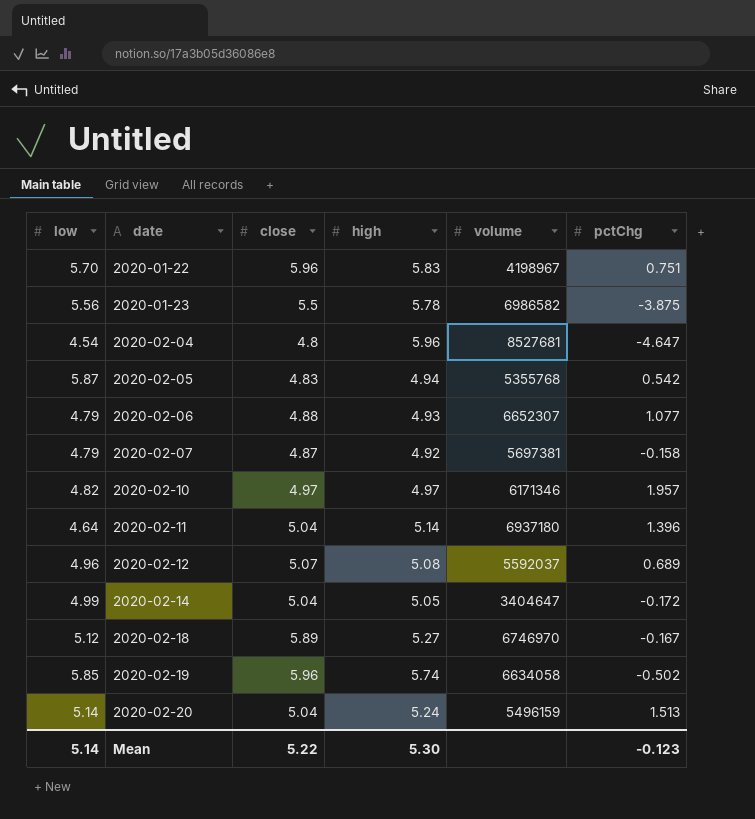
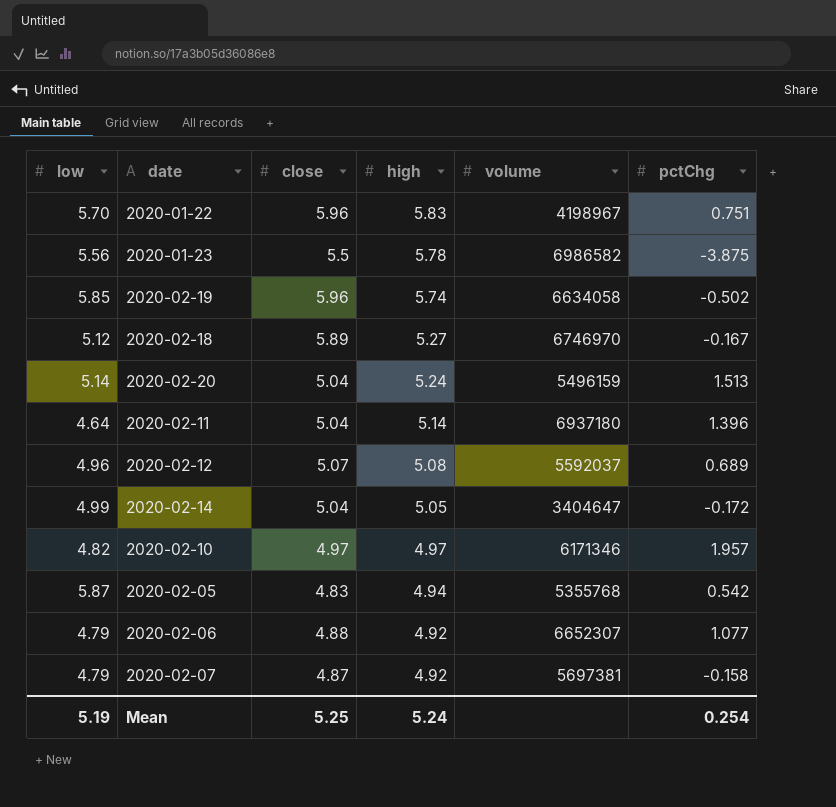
row order: date ascending -> high descending
row 2020-02-04: 4.54 | 4.8 | 5.96 | 8527681 | -4.647 -> none
2020-02-06 | high: 4.93 -> 4.92
Mean | low: 5.14 -> 5.19
Mean | close: 5.22 -> 5.25
Mean | high: 5.30 -> 5.24
Mean | pctChg: -0.123 -> 0.254

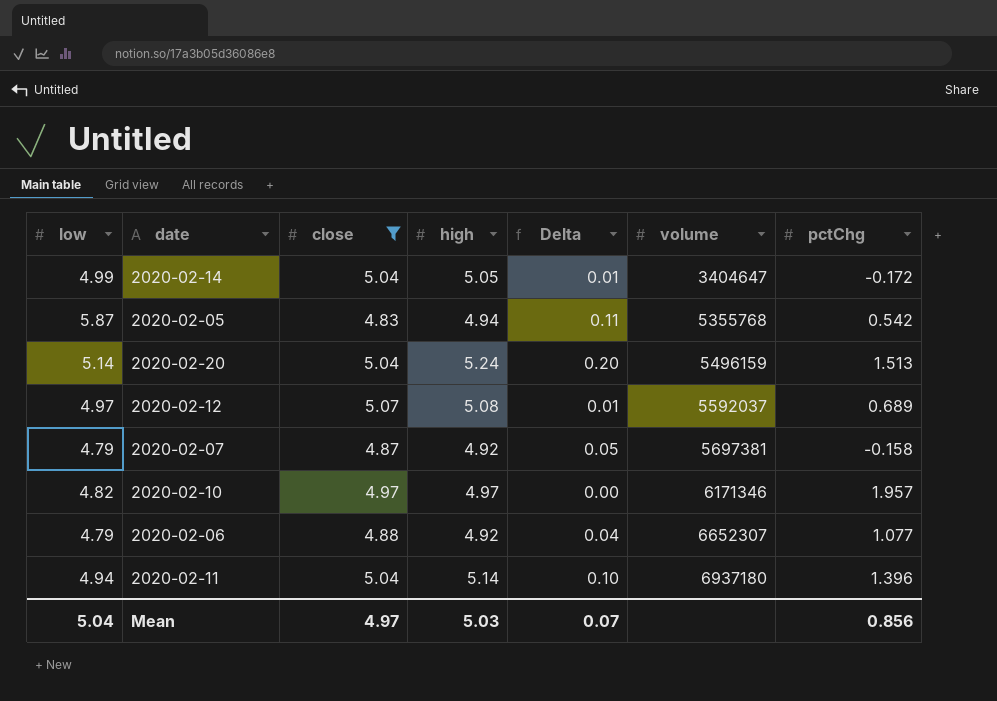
filter: none -> close <= 5.07
row order: high descending -> volume ascending
column Delta | formula: none -> [high] - [close]
2020-02-12 | low: 4.96 -> 4.97
2020-02-11 | low: 4.64 -> 4.94
Mean | low: 5.19 -> 5.04
Mean | close: 5.25 -> 4.97
Mean | high: 5.24 -> 5.03
Mean | pctChg: 0.254 -> 0.856

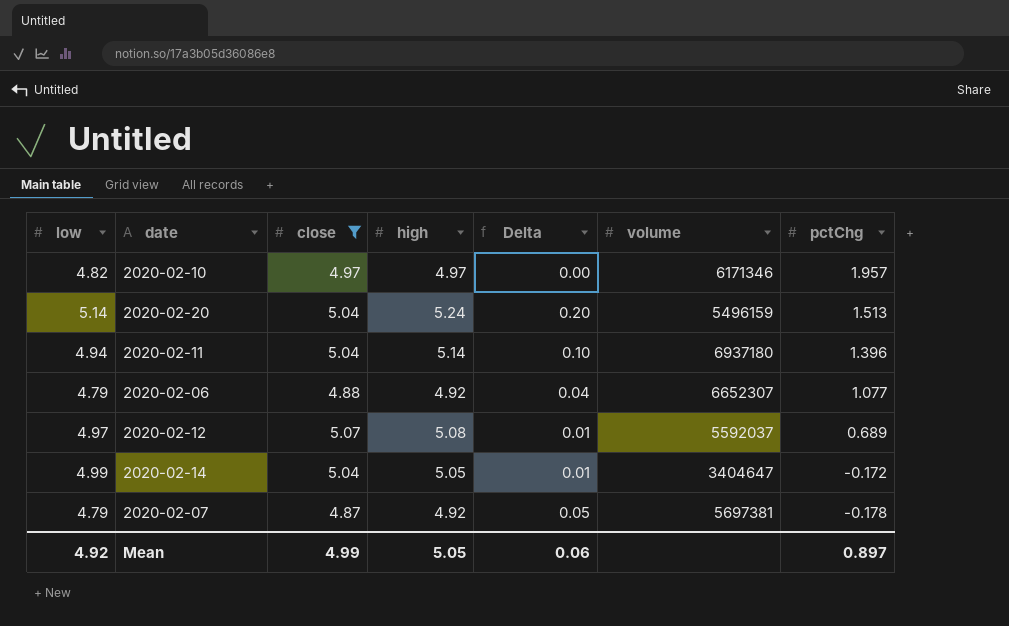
row order: volume ascending -> pctChg descending
row 2020-02-05: 5.87 | 4.83 | 4.94 | 0.11 | 5355768 | 0.542 -> none
2020-02-07 | pctChg: -0.158 -> -0.178
Mean | low: 5.04 -> 4.92
Mean | close: 4.97 -> 4.99
Mean | high: 5.03 -> 5.05
Mean | Delta: 0.07 -> 0.06
Mean | pctChg: 0.856 -> 0.897

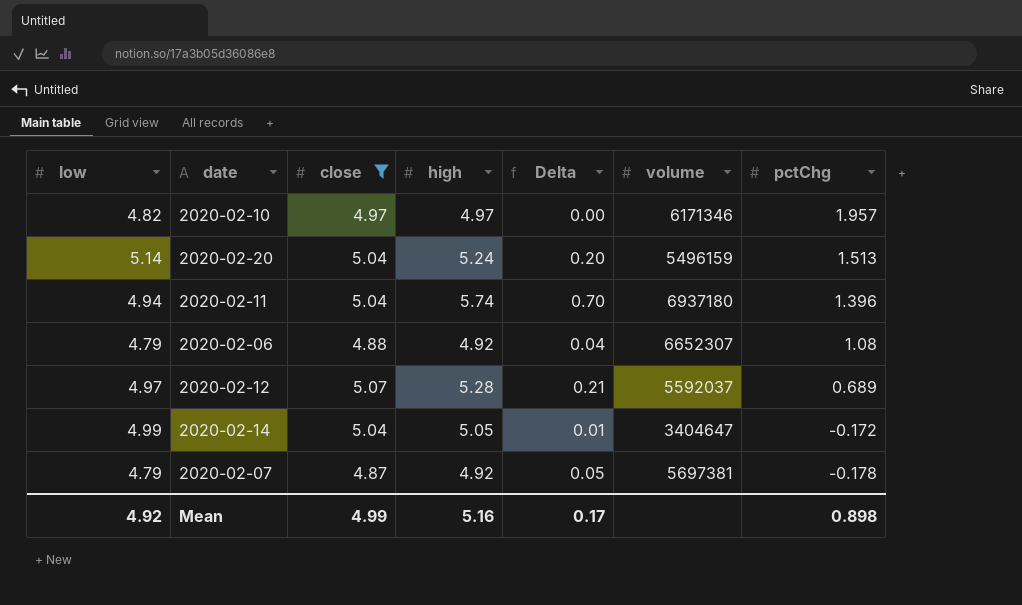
2020-02-11 | high: 5.14 -> 5.74
2020-02-11 | Delta: 0.10 -> 0.70
2020-02-06 | pctChg: 1.077 -> 1.08
2020-02-12 | high: 5.08 -> 5.28
2020-02-12 | Delta: 0.01 -> 0.21
Mean | high: 5.05 -> 5.16
Mean | Delta: 0.06 -> 0.17
Mean | pctChg: 0.897 -> 0.898

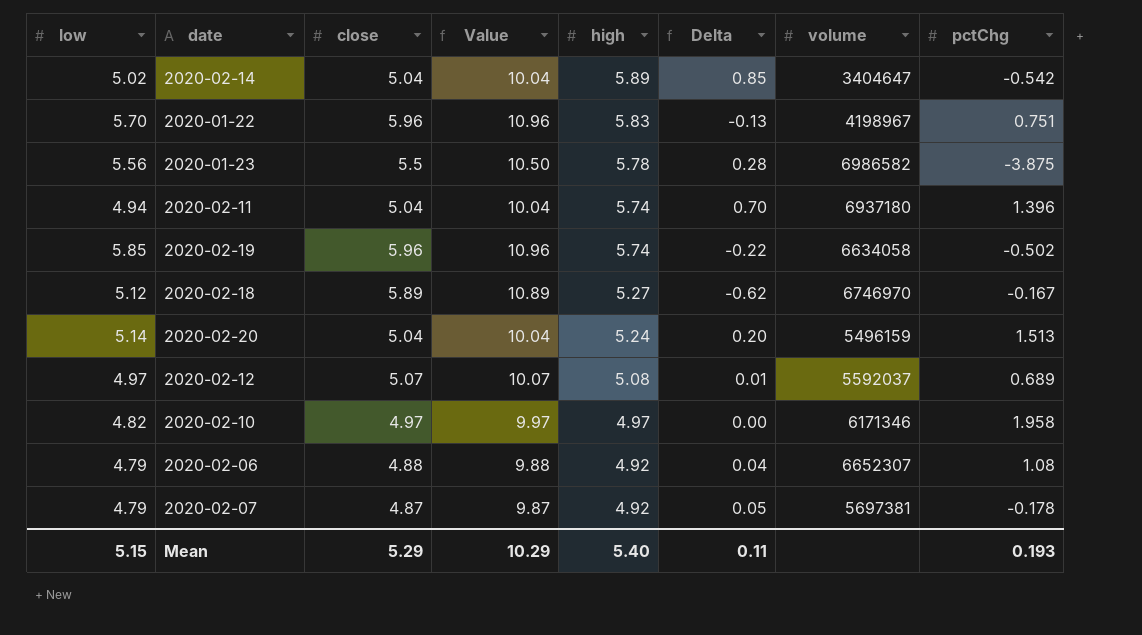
filter: close <= 5.07 -> none
row order: pctChg descending -> high descending
column Value | formula: none -> [close] + 5
2020-02-14 | low: 4.99 -> 5.02
2020-02-14 | high: 5.05 -> 5.89
2020-02-14 | Delta: 0.01 -> 0.85
2020-02-14 | pctChg: -0.172 -> -0.542
2020-02-12 | high: 5.28 -> 5.08
2020-02-12 | Delta: 0.21 -> 0.01
2020-02-10 | pctChg: 1.957 -> 1.958
Mean | low: 4.92 -> 5.15
Mean | close: 4.99 -> 5.29
Mean | high: 5.16 -> 5.40
Mean | Delta: 0.17 -> 0.11
Mean | pctChg: 0.898 -> 0.193

